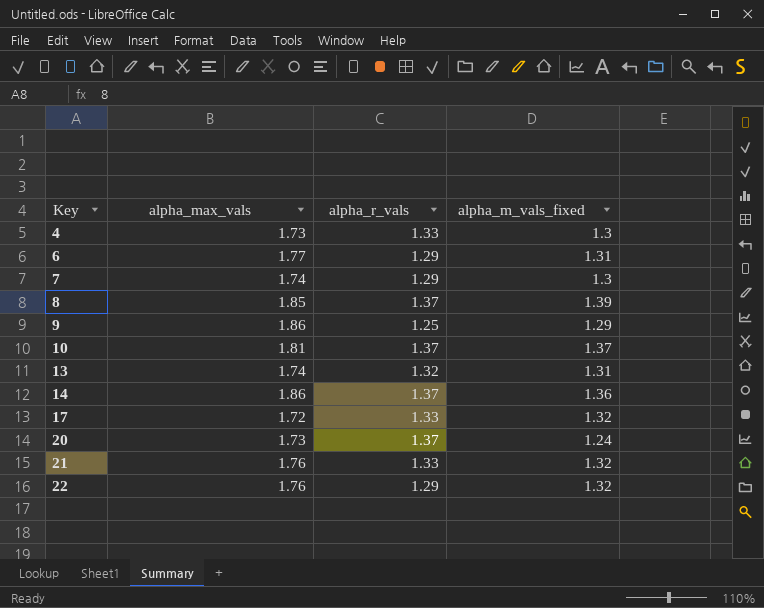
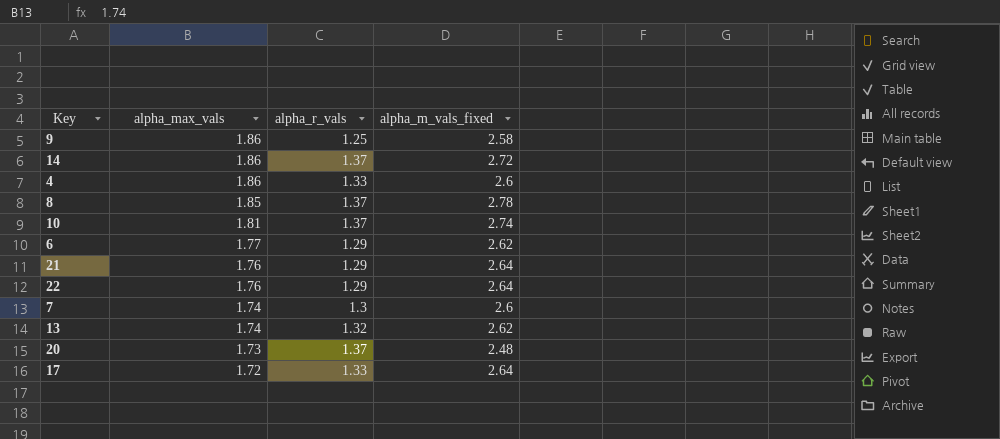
row order: Key ascending -> alpha_max_vals descending
9 | alpha_m_vals_fixed: 1.29 -> 2.58
14 | alpha_m_vals_fixed: 1.36 -> 2.72
4 | alpha_max_vals: 1.73 -> 1.86
4 | alpha_m_vals_fixed: 1.3 -> 2.6
8 | alpha_m_vals_fixed: 1.39 -> 2.78
10 | alpha_m_vals_fixed: 1.37 -> 2.74
6 | alpha_m_vals_fixed: 1.31 -> 2.62
21 | alpha_r_vals: 1.33 -> 1.29
21 | alpha_m_vals_fixed: 1.32 -> 2.64
22 | alpha_m_vals_fixed: 1.32 -> 2.64
7 | alpha_r_vals: 1.29 -> 1.3
7 | alpha_m_vals_fixed: 1.3 -> 2.6
13 | alpha_m_vals_fixed: 1.31 -> 2.62
20 | alpha_m_vals_fixed: 1.24 -> 2.48
17 | alpha_m_vals_fixed: 1.32 -> 2.64

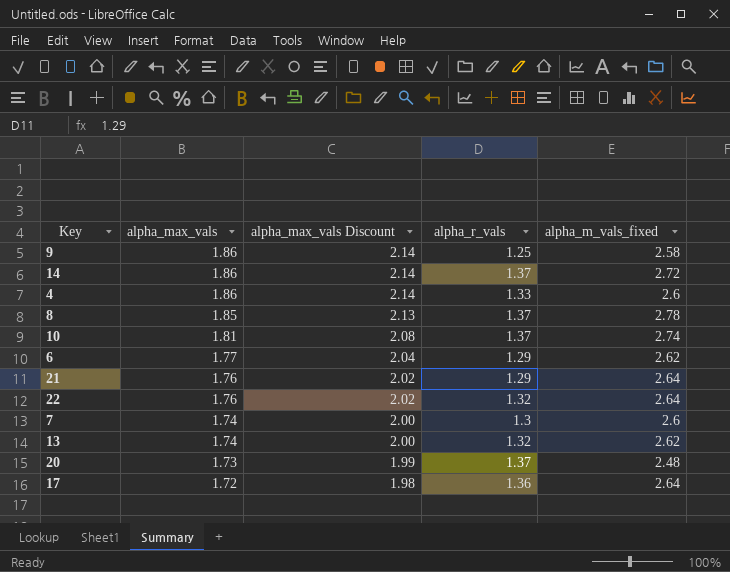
column alpha_max_vals Discount | formula: none -> [alpha_max_vals] * 1.15
22 | alpha_r_vals: 1.29 -> 1.32
17 | alpha_r_vals: 1.33 -> 1.36

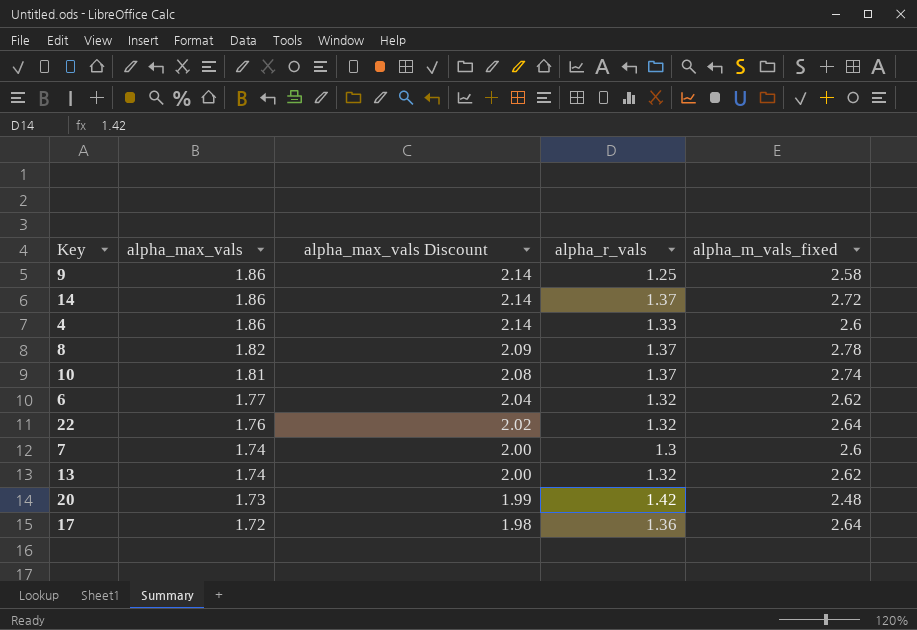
row 21: 1.76 | 2.02 | 1.29 | 2.64 -> none
8 | alpha_max_vals: 1.85 -> 1.82
8 | alpha_max_vals Discount: 2.13 -> 2.09
6 | alpha_r_vals: 1.29 -> 1.32
20 | alpha_r_vals: 1.37 -> 1.42

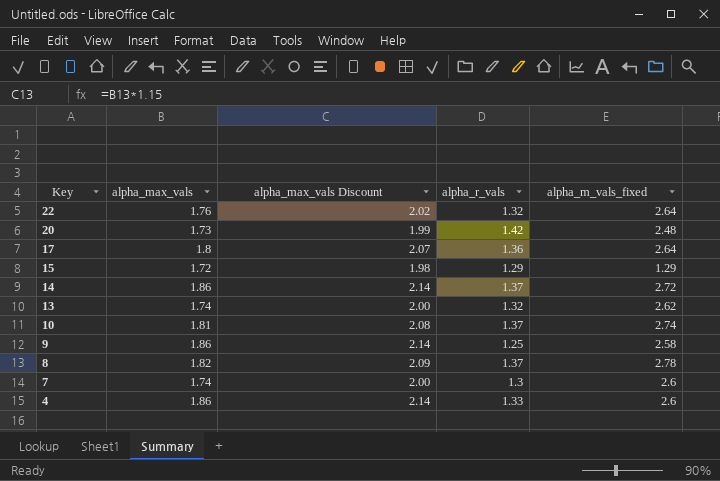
row order: alpha_max_vals descending -> Key descending
row 6: 1.77 | 2.04 | 1.32 | 2.62 -> none
17 | alpha_max_vals: 1.72 -> 1.8
17 | alpha_max_vals Discount: 1.98 -> 2.07
row 15: none -> 1.72 | 1.98 | 1.29 | 1.29

